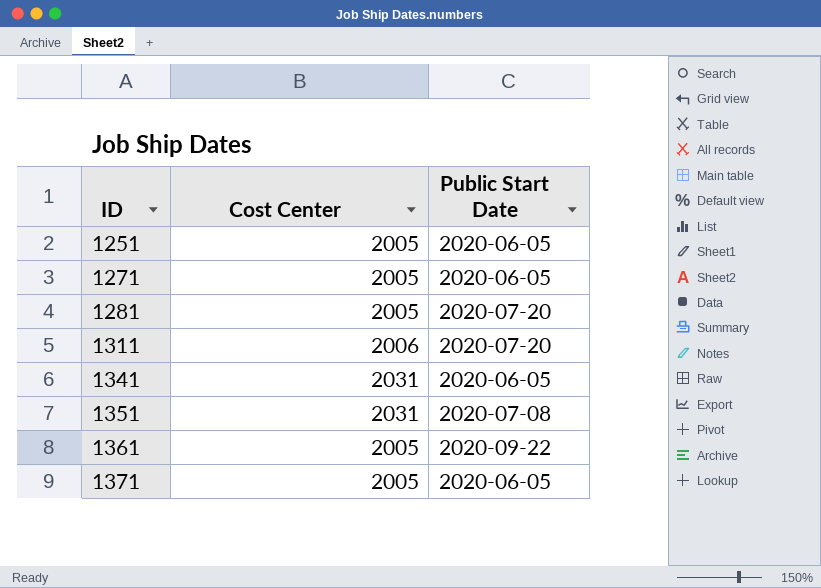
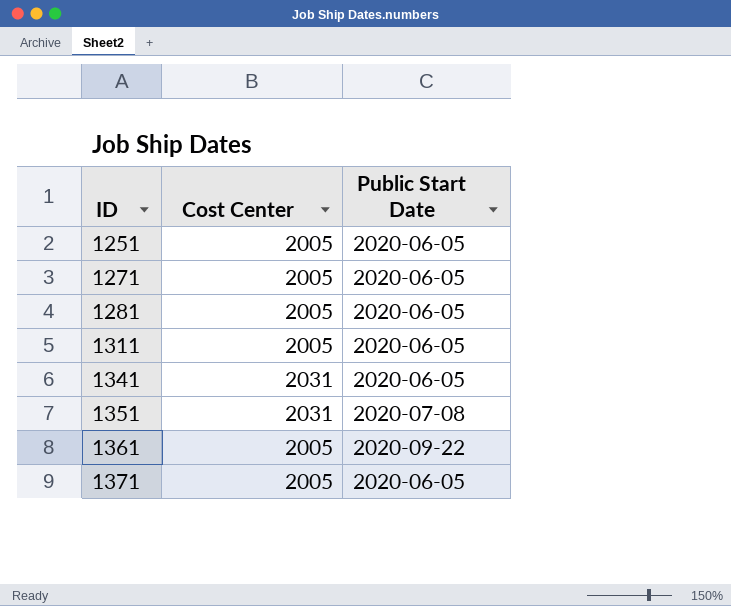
1281 | Public Start Date: 2020-07-20 -> 2020-06-05
1311 | Cost Center: 2006 -> 2005
1311 | Public Start Date: 2020-07-20 -> 2020-06-05

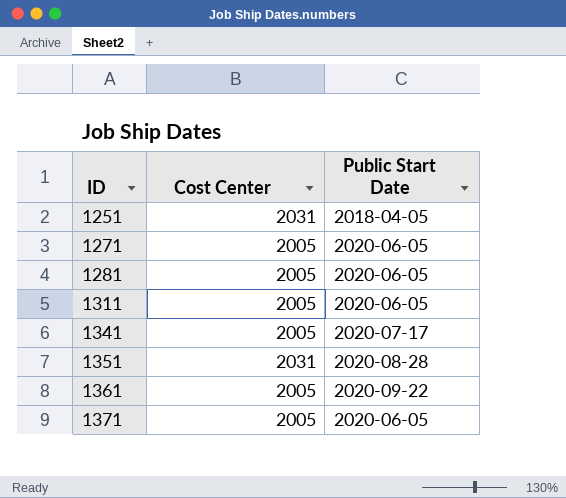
1251 | Cost Center: 2005 -> 2031
1251 | Public Start Date: 2020-06-05 -> 2018-04-05
1341 | Cost Center: 2031 -> 2005
1341 | Public Start Date: 2020-06-05 -> 2020-07-17
1351 | Public Start Date: 2020-07-08 -> 2020-08-28

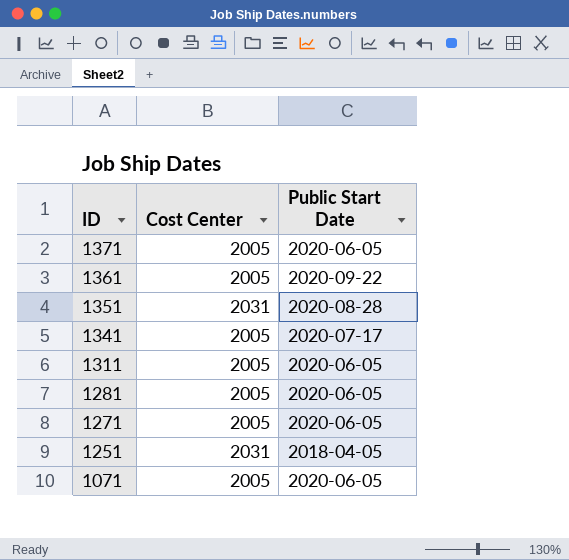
row order: ID ascending -> ID descending
row 1071: none -> 2005 | 2020-06-05

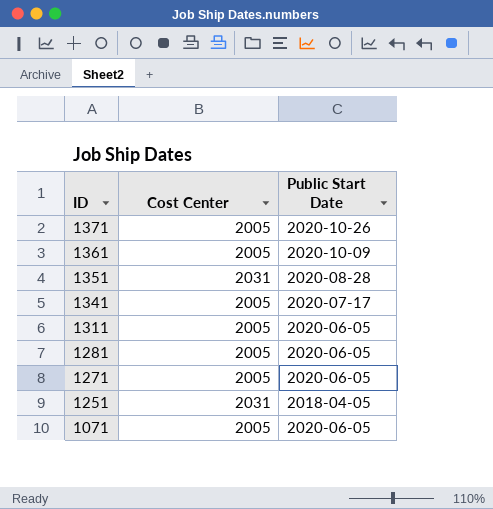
1371 | Public Start Date: 2020-06-05 -> 2020-10-26
1361 | Public Start Date: 2020-09-22 -> 2020-10-09

